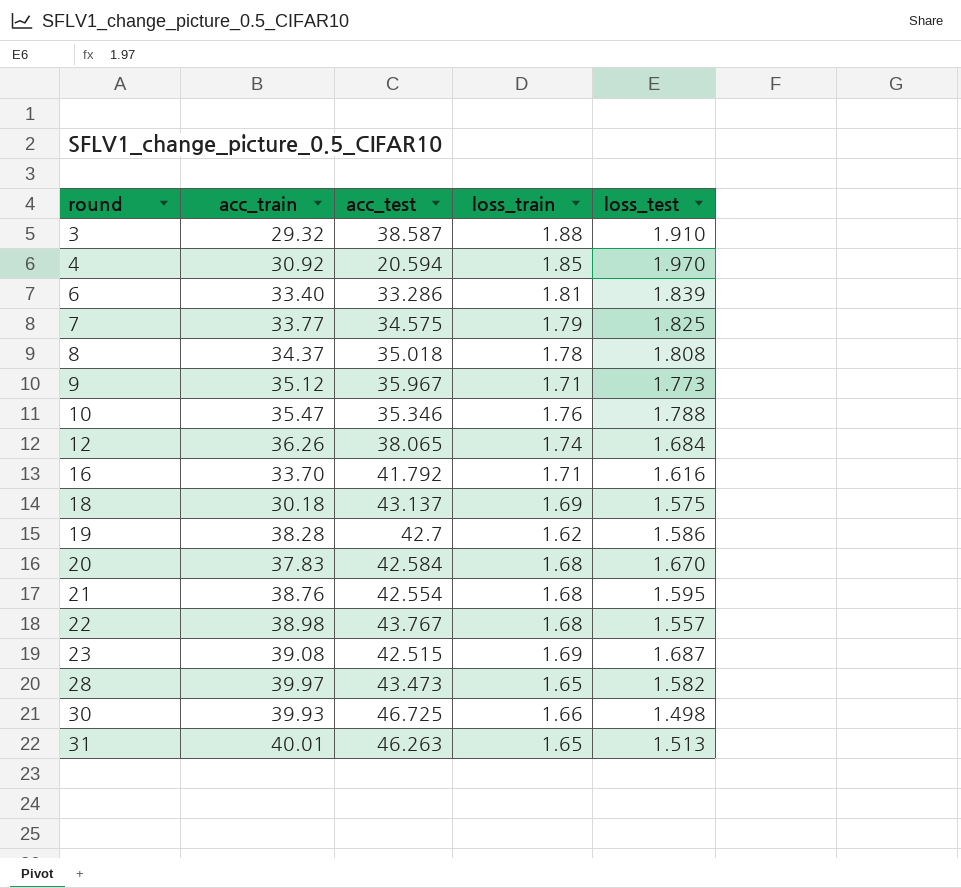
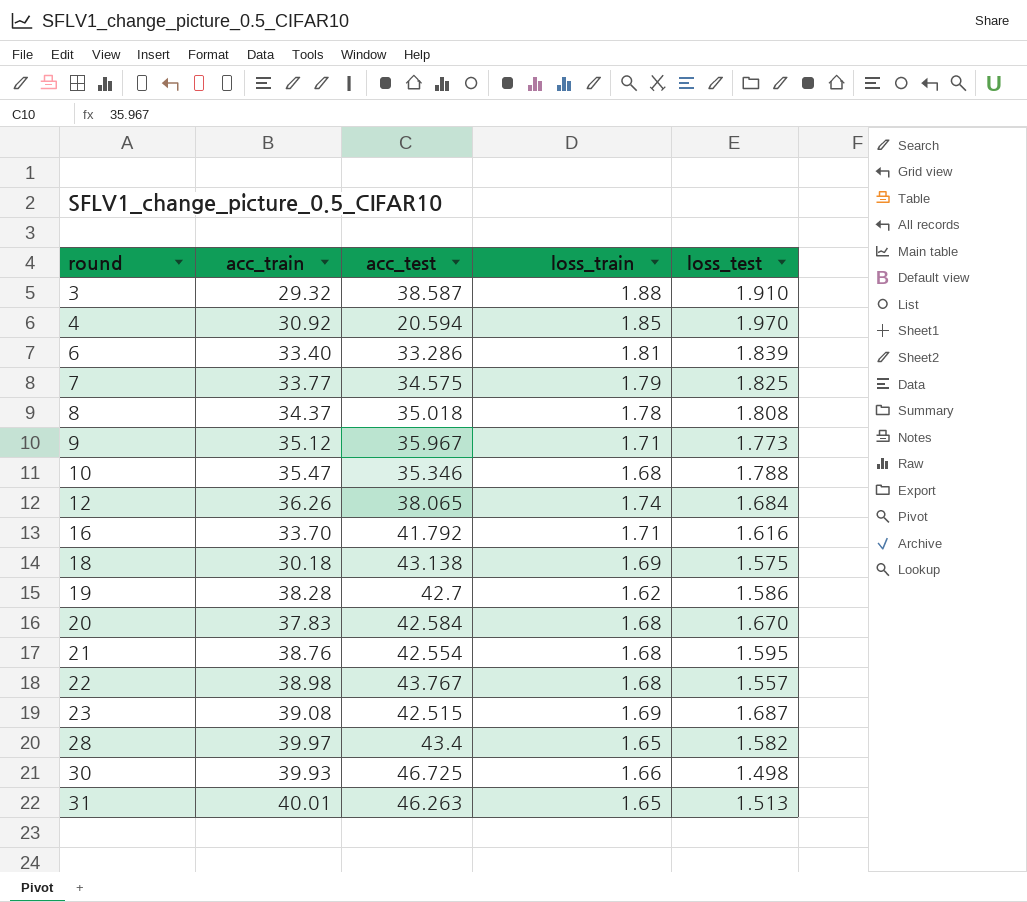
10 | loss_train: 1.76 -> 1.68
18 | acc_test: 43.137 -> 43.138
28 | acc_test: 43.473 -> 43.4

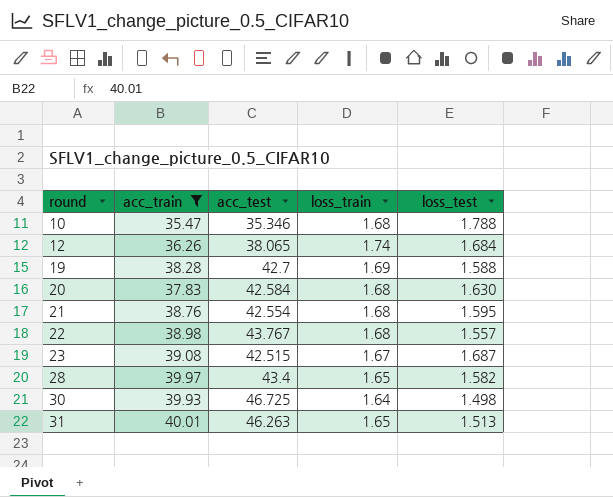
filter: none -> acc_train >= 35.47
19 | loss_train: 1.62 -> 1.69
19 | loss_test: 1.586 -> 1.588
20 | loss_test: 1.670 -> 1.630
23 | loss_train: 1.69 -> 1.67
30 | loss_train: 1.66 -> 1.64

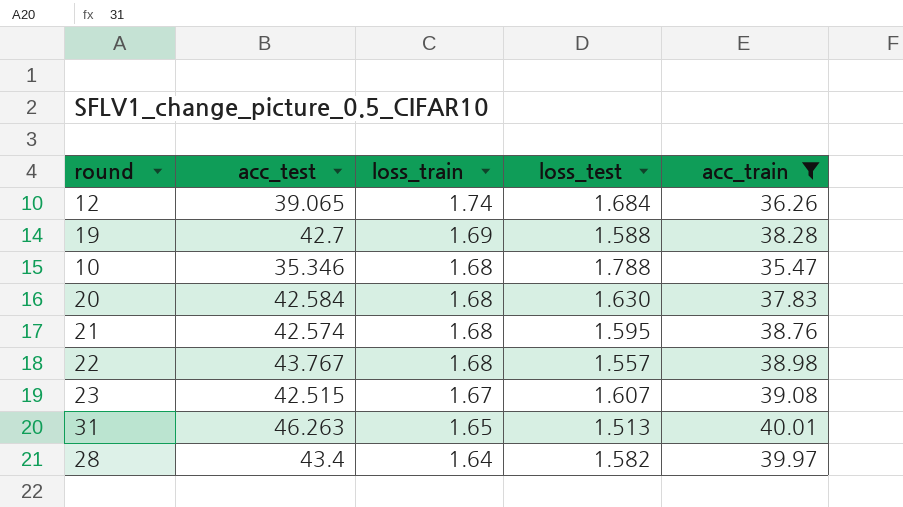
row order: round ascending -> loss_train descending
column acc_train | position: 2 -> 5
row 30: 39.93 | 46.725 | 1.64 | 1.498 -> none
12 | acc_test: 38.065 -> 39.065
21 | acc_test: 42.554 -> 42.574
23 | loss_test: 1.687 -> 1.607
28 | loss_train: 1.65 -> 1.64

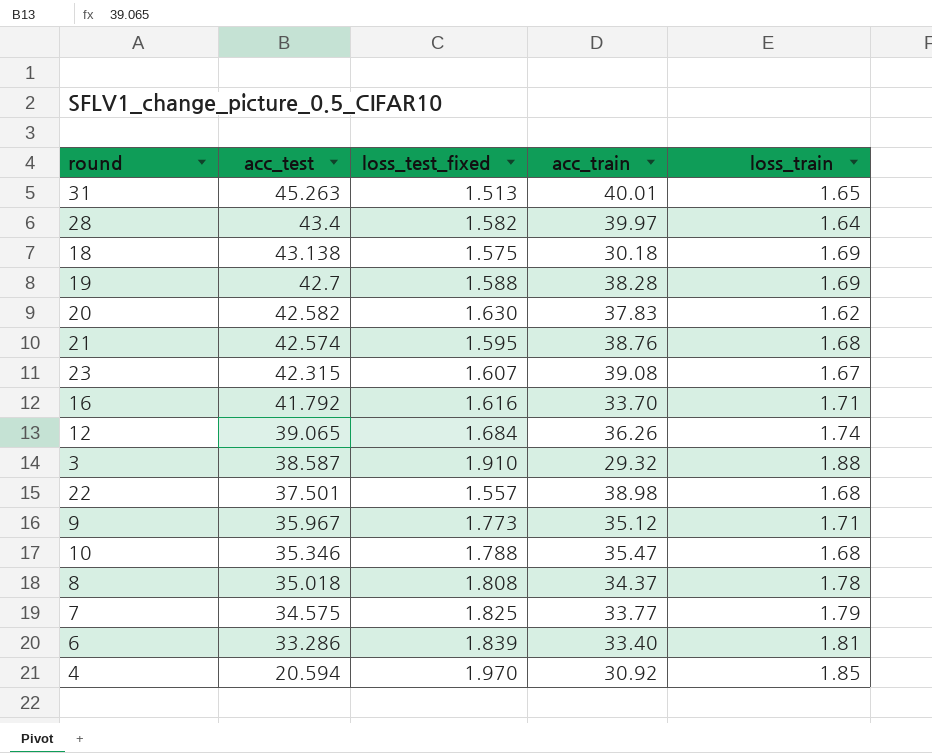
filter: acc_train >= 35.47 -> none
row order: loss_train descending -> acc_test descending
column name: loss_test -> loss_test_fixed
column loss_train | position: 3 -> 5
31 | acc_test: 46.263 -> 45.263
20 | acc_test: 42.584 -> 42.582
20 | loss_train: 1.68 -> 1.62
23 | acc_test: 42.515 -> 42.315
22 | acc_test: 43.767 -> 37.501

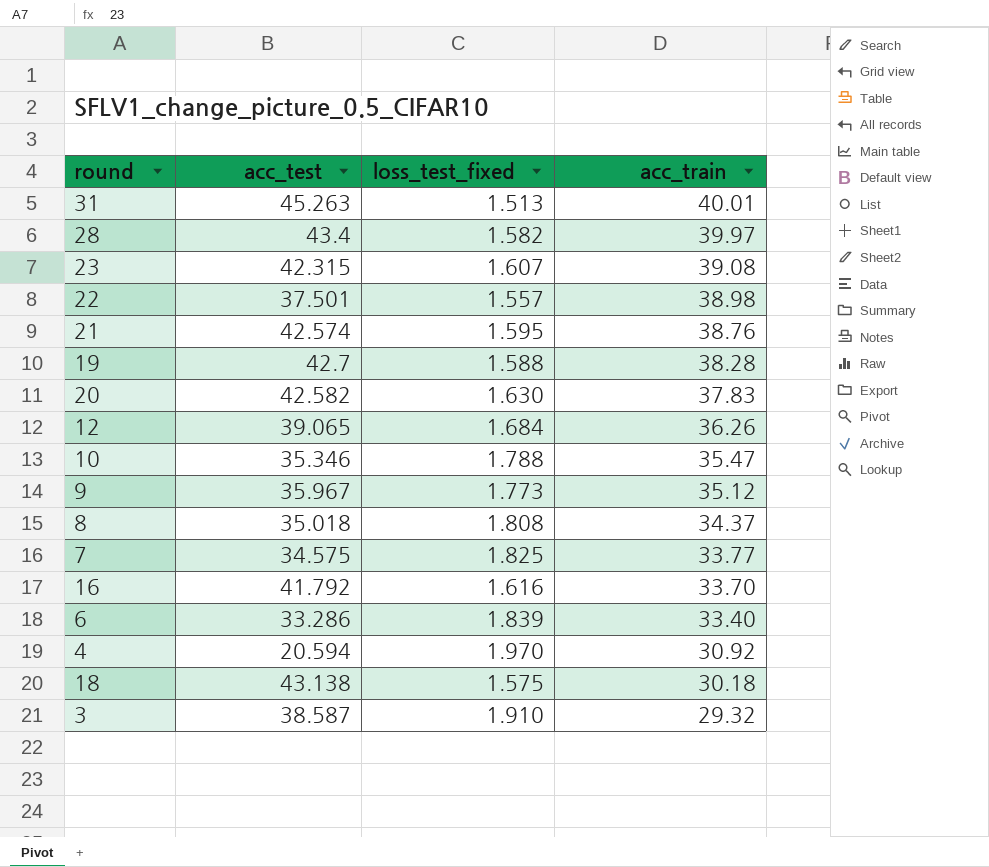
row order: acc_test descending -> acc_train descending
column loss_train | position: 5 -> none

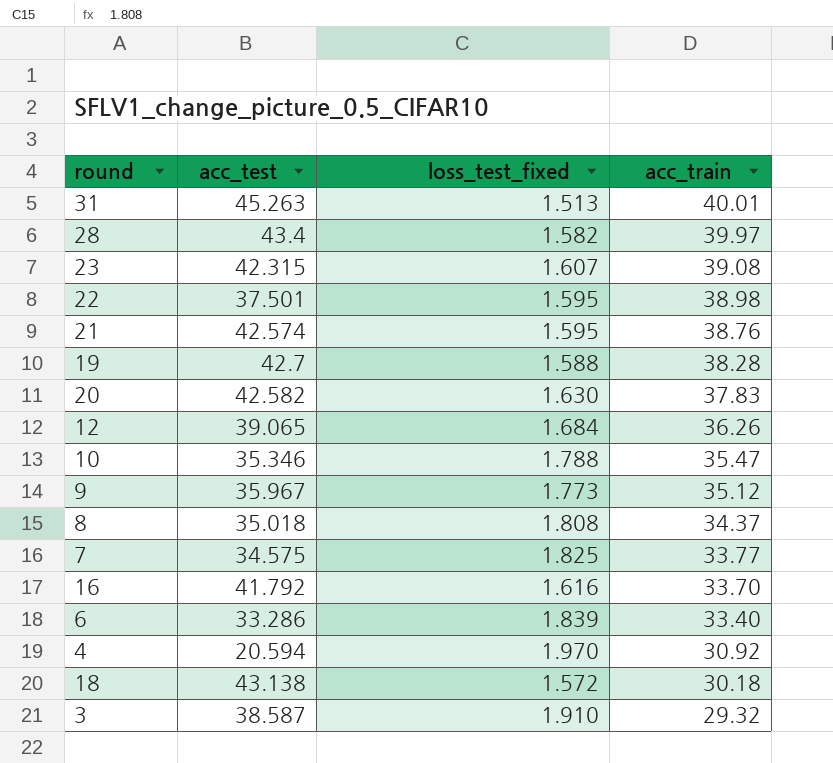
22 | loss_test_fixed: 1.557 -> 1.595
18 | loss_test_fixed: 1.575 -> 1.572

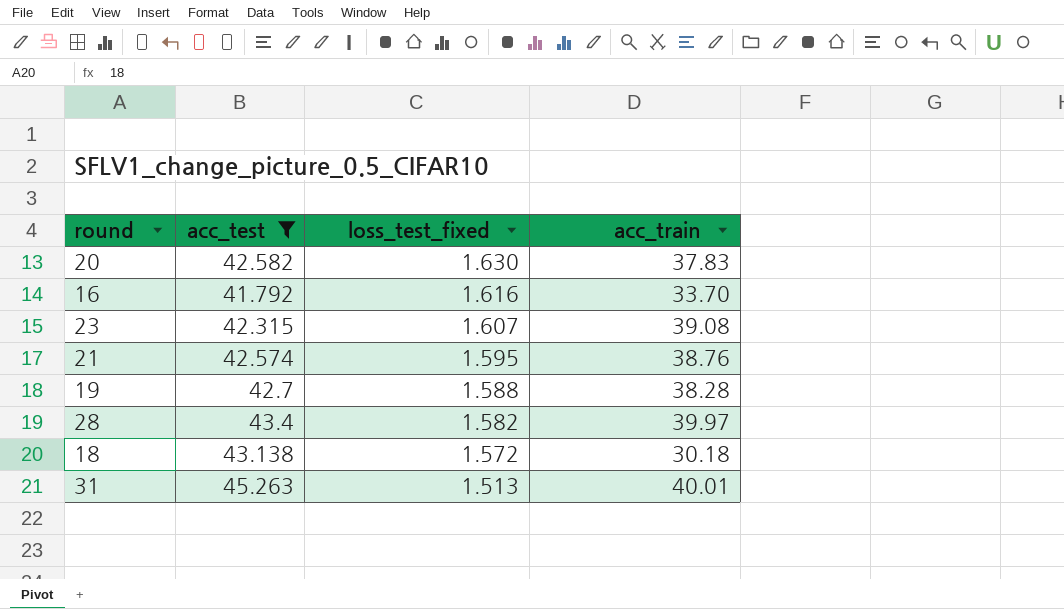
filter: none -> acc_test >= 41.792
row order: acc_train descending -> loss_test_fixed descending

